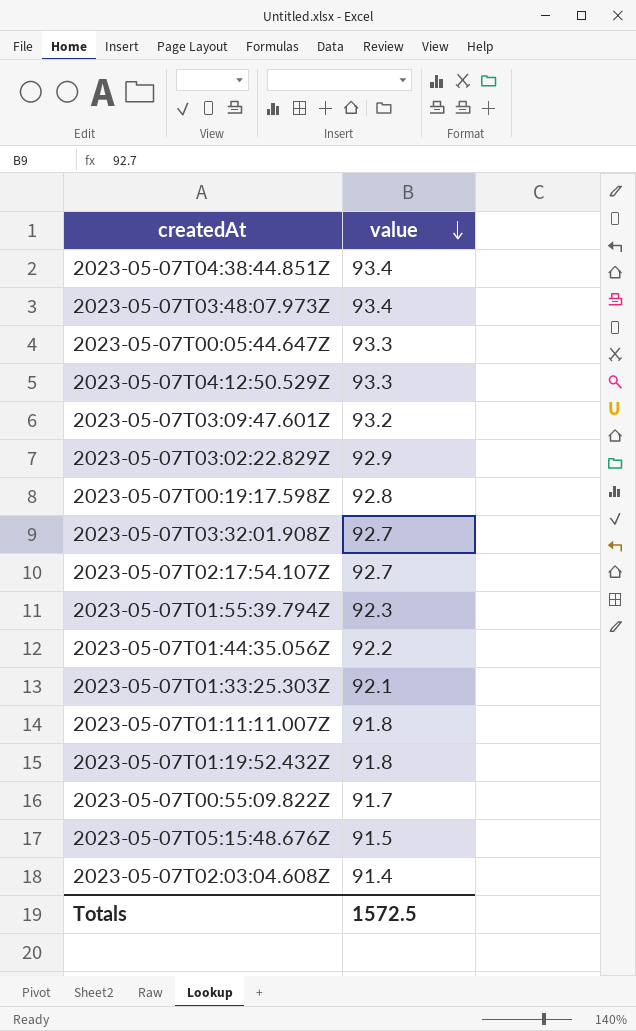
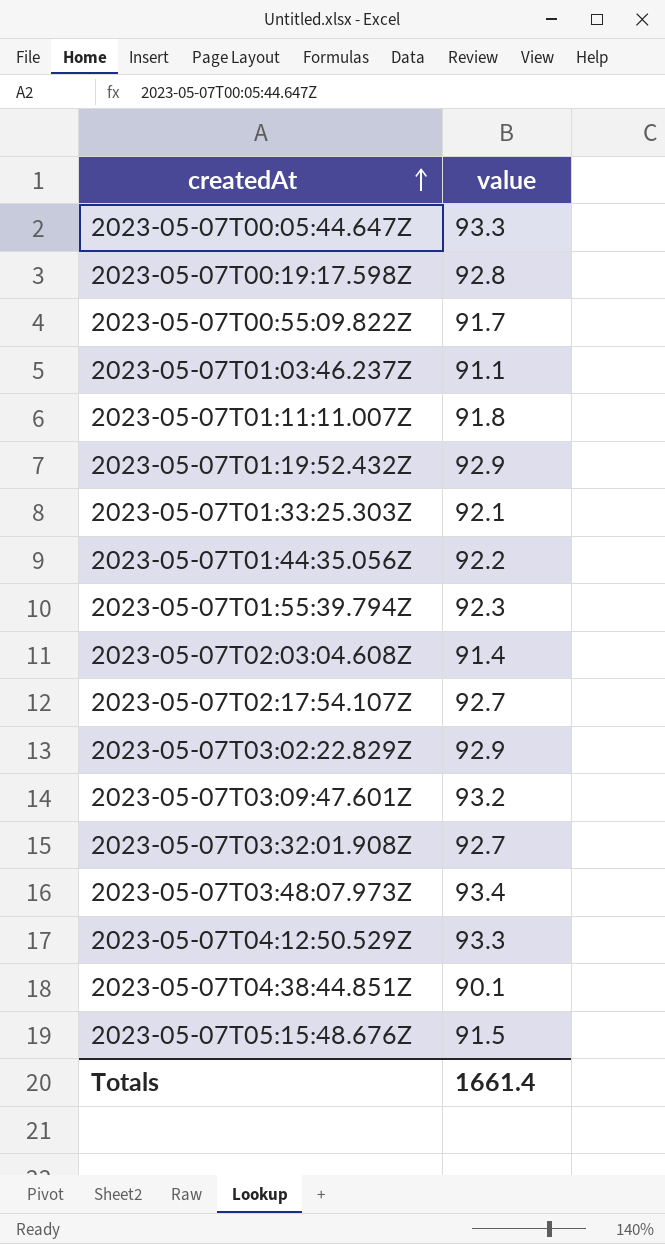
row order: value descending -> createdAt ascending
row 2023-05-07T01:03:46.237Z: none -> 91.1
2023-05-07T01:19:52.432Z | value: 91.8 -> 92.9
2023-05-07T04:38:44.851Z | value: 93.4 -> 90.1
Totals | value: 1572.5 -> 1661.4

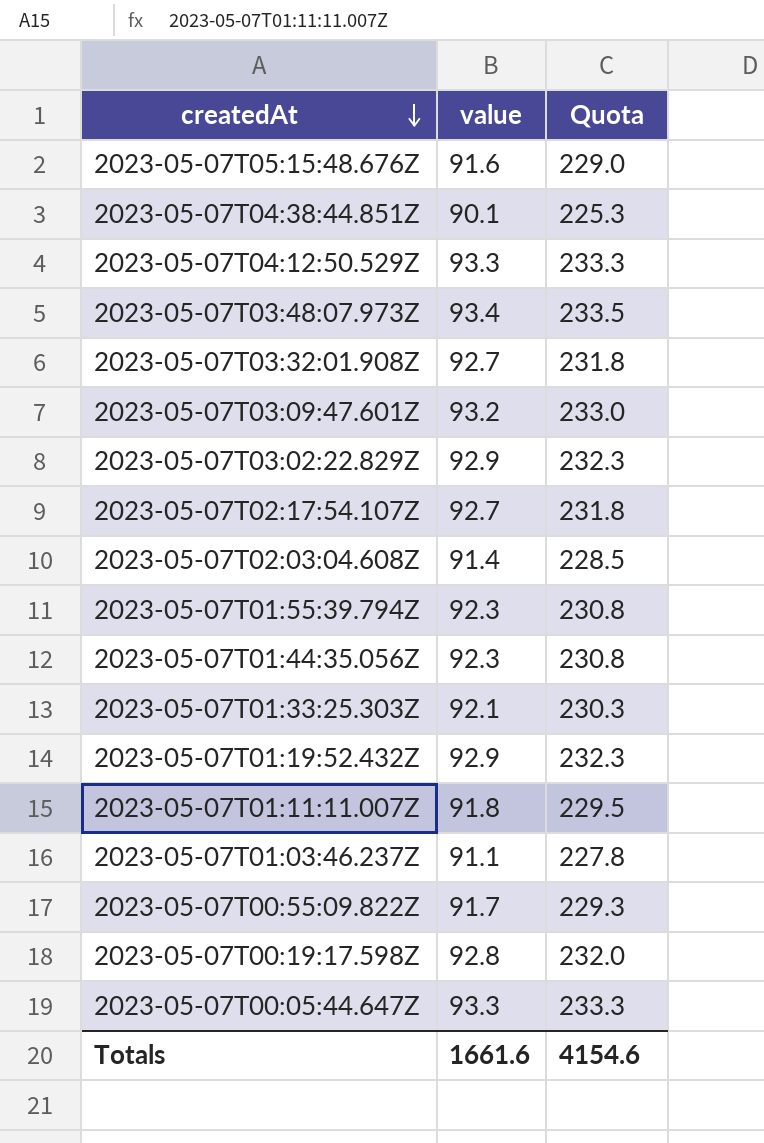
row order: createdAt ascending -> createdAt descending
column Quota | formula: none -> [value] * 2.5
2023-05-07T05:15:48.676Z | value: 91.5 -> 91.6
2023-05-07T01:44:35.056Z | value: 92.2 -> 92.3
Totals | value: 1661.4 -> 1661.6

